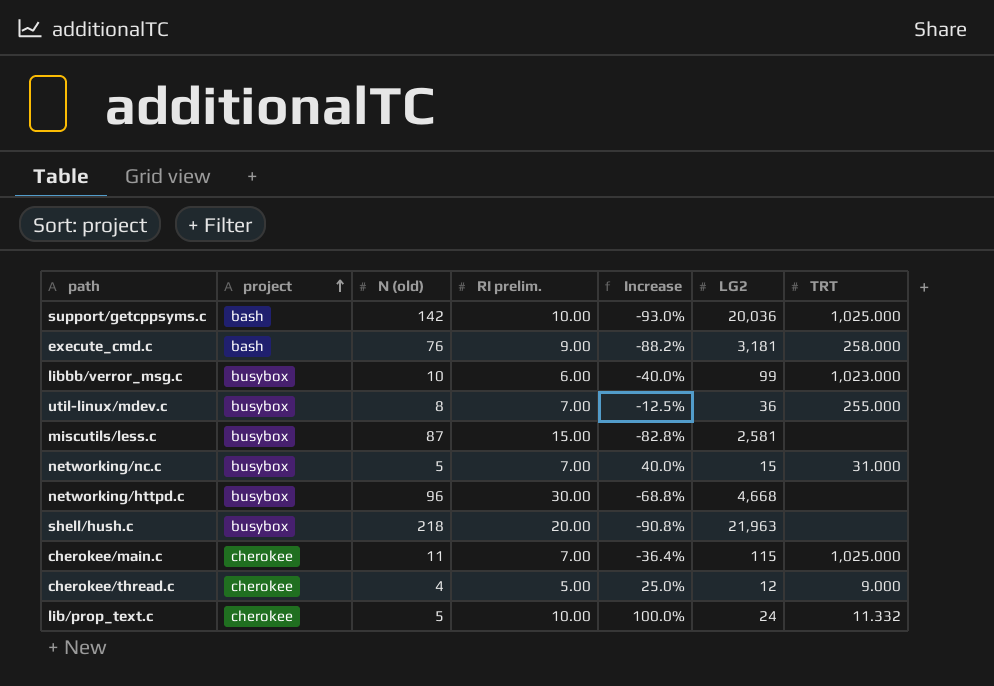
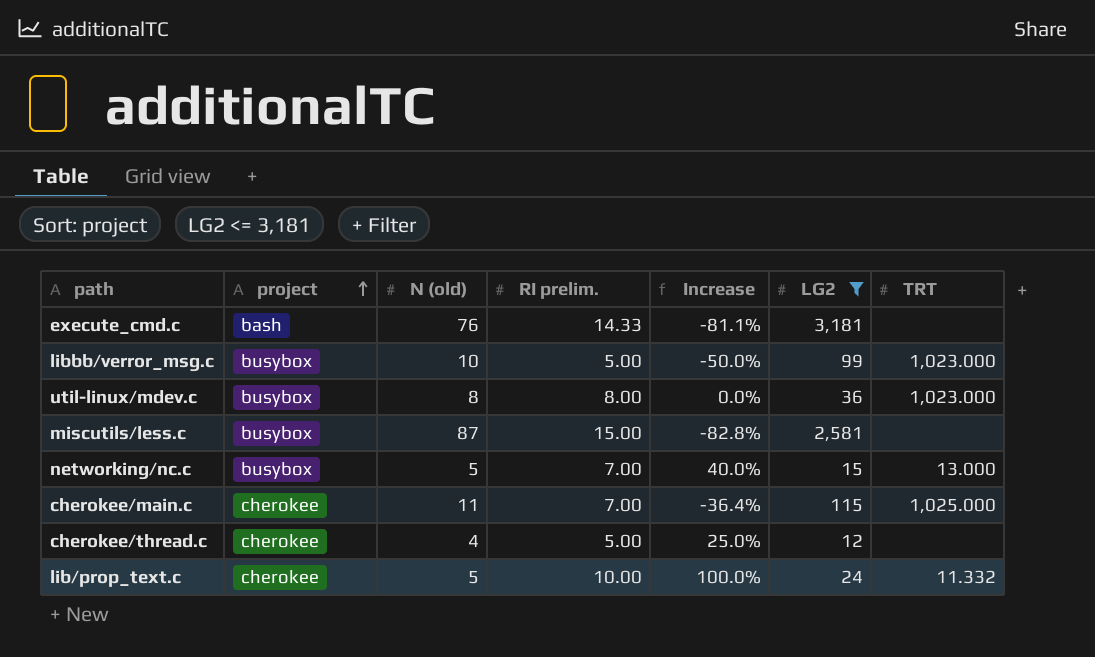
filter: none -> LG2 <= 3,181
execute_cmd.c | RI prelim.: 9.00 -> 14.33
execute_cmd.c | Increase: -88.2% -> -81.1%
execute_cmd.c | TRT: 258.000 -> none
libbb/verror_msg.c | RI prelim.: 6.00 -> 5.00
libbb/verror_msg.c | Increase: -40.0% -> -50.0%
util-linux/mdev.c | RI prelim.: 7.00 -> 8.00
util-linux/mdev.c | Increase: -12.5% -> 0.0%
util-linux/mdev.c | TRT: 255.000 -> 1,023.000
networking/nc.c | TRT: 31.000 -> 13.000
cherokee/thread.c | TRT: 9.000 -> none

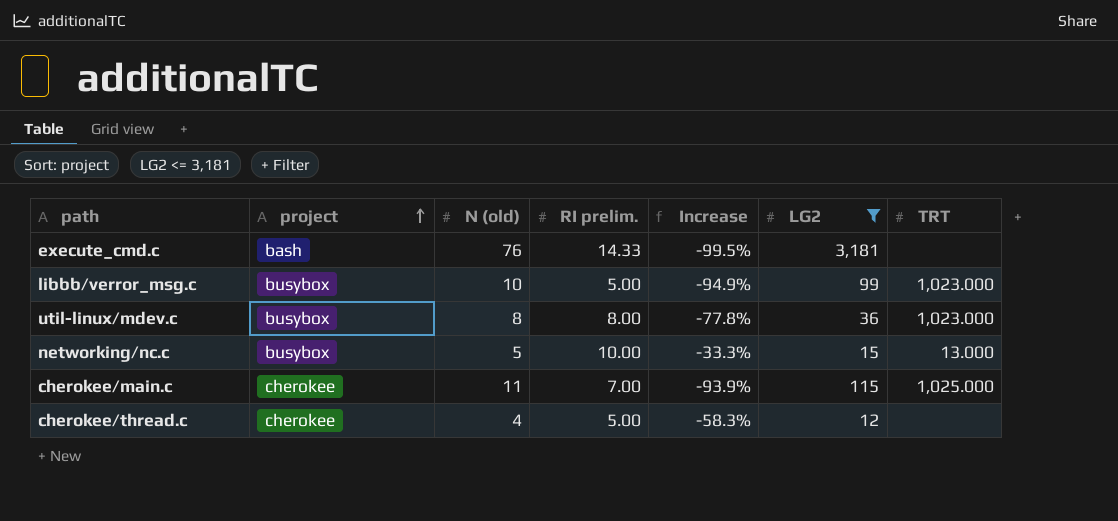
column Increase | formula: ([RI prelim.] - [N (old)]) / [N (old)] -> ([RI prelim.] - [LG2]) / [LG2]
row miscutils/less.c: busybox | 87 | 15.00 | -82.8% | 2,581 | none -> none
row lib/prop_text.c: cherokee | 5 | 10.00 | 100.0% | 24 | 11.332 -> none
networking/nc.c | RI prelim.: 7.00 -> 10.00

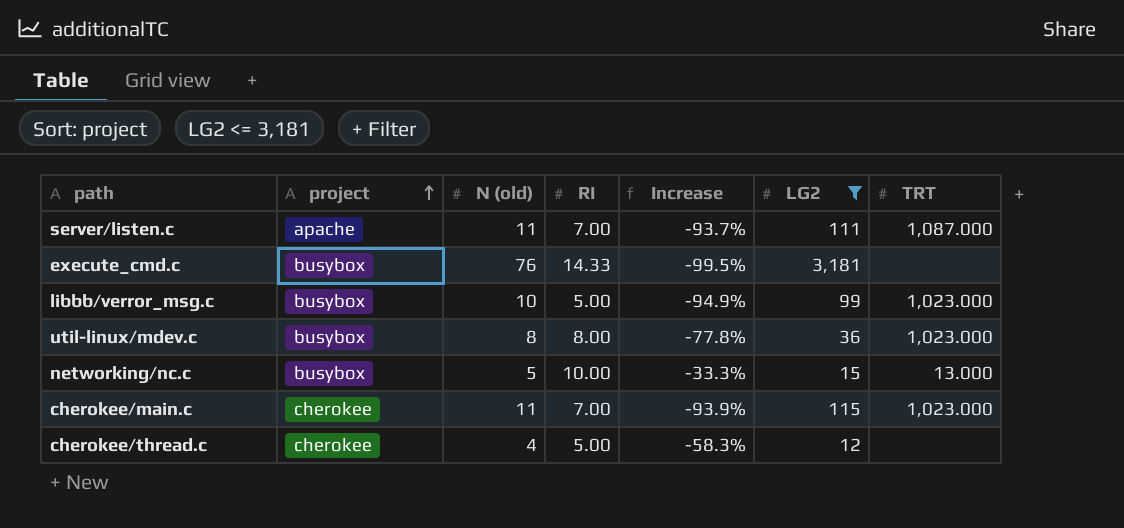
column name: RI prelim. -> RI
row server/listen.c: none -> apache | 11 | 7.00 | -93.7% | 111 | 1,087.000
execute_cmd.c | project: bash -> busybox
cherokee/main.c | TRT: 1,025.000 -> 1,023.000

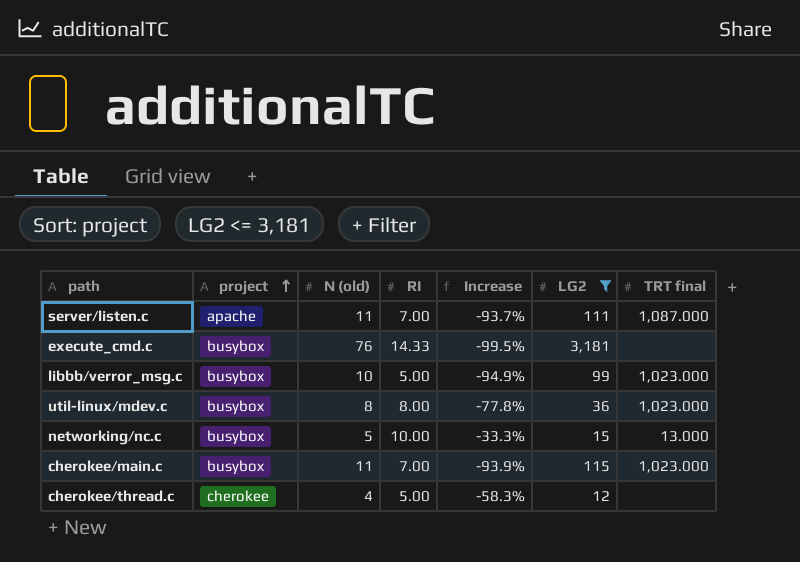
column name: TRT -> TRT final
cherokee/main.c | project: cherokee -> busybox

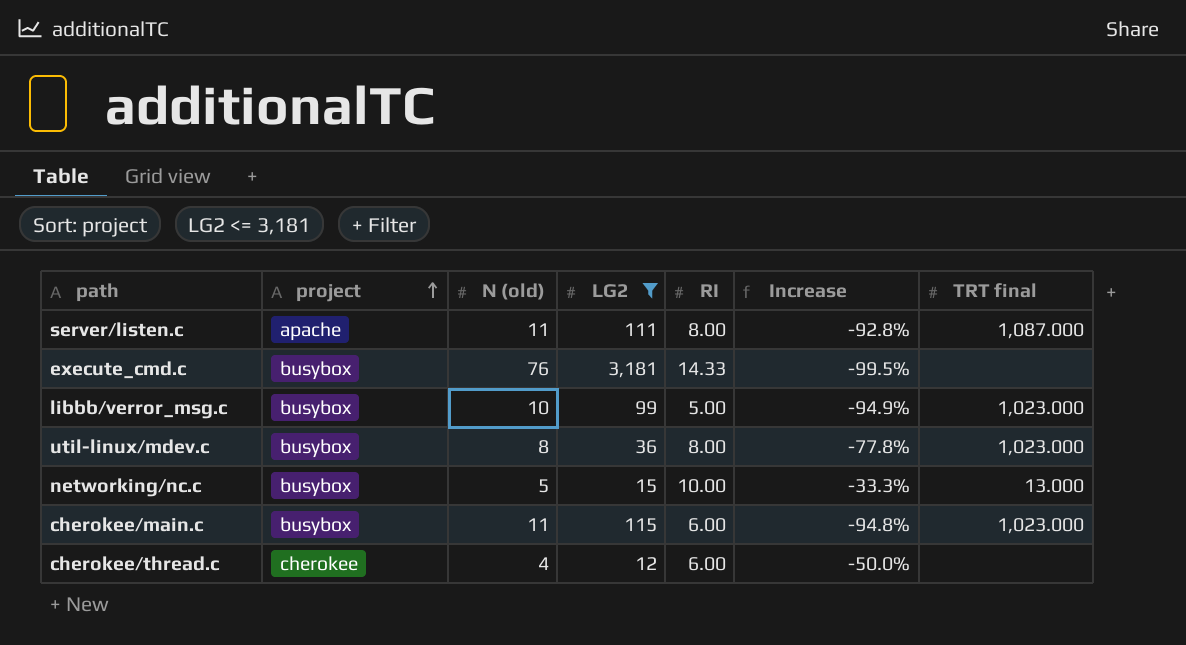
column LG2 | position: 6 -> 4
server/listen.c | RI: 7.00 -> 8.00
server/listen.c | Increase: -93.7% -> -92.8%
cherokee/main.c | RI: 7.00 -> 6.00
cherokee/main.c | Increase: -93.9% -> -94.8%
cherokee/thread.c | RI: 5.00 -> 6.00
cherokee/thread.c | Increase: -58.3% -> -50.0%

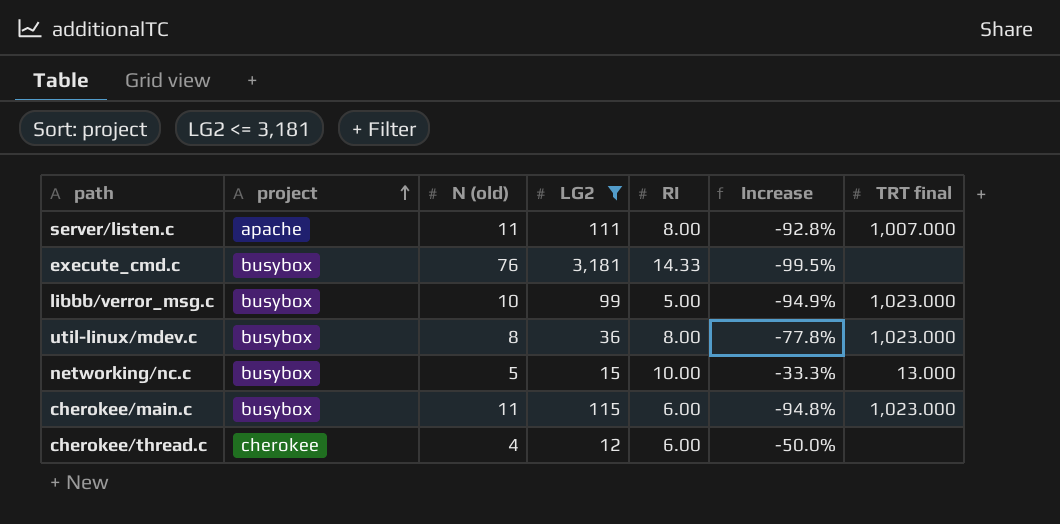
server/listen.c | TRT final: 1,087.000 -> 1,007.000

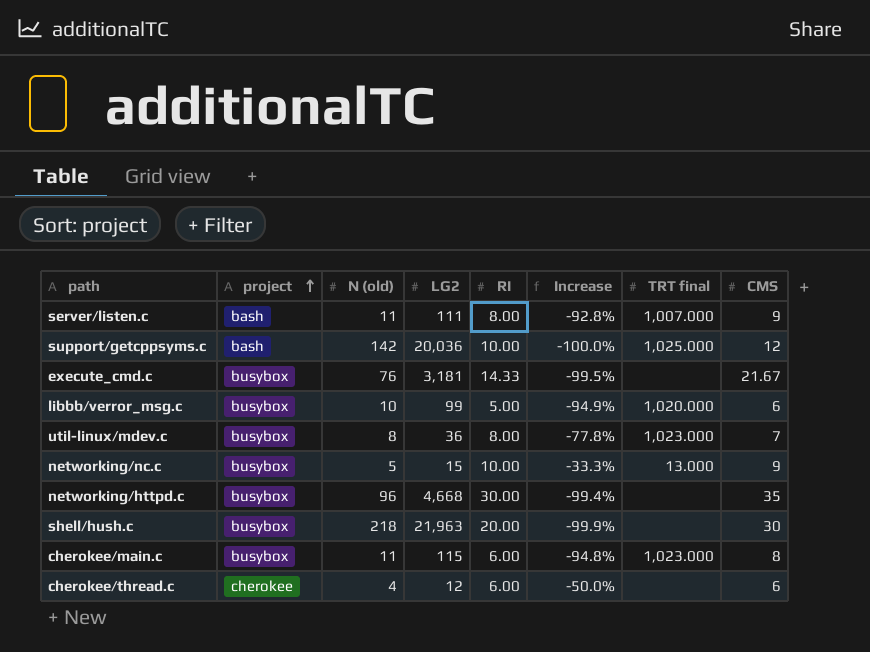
filter: LG2 <= 3,181 -> none
column CMS | position: none -> 8
server/listen.c | project: apache -> bash
libbb/verror_msg.c | TRT final: 1,023.000 -> 1,020.000

